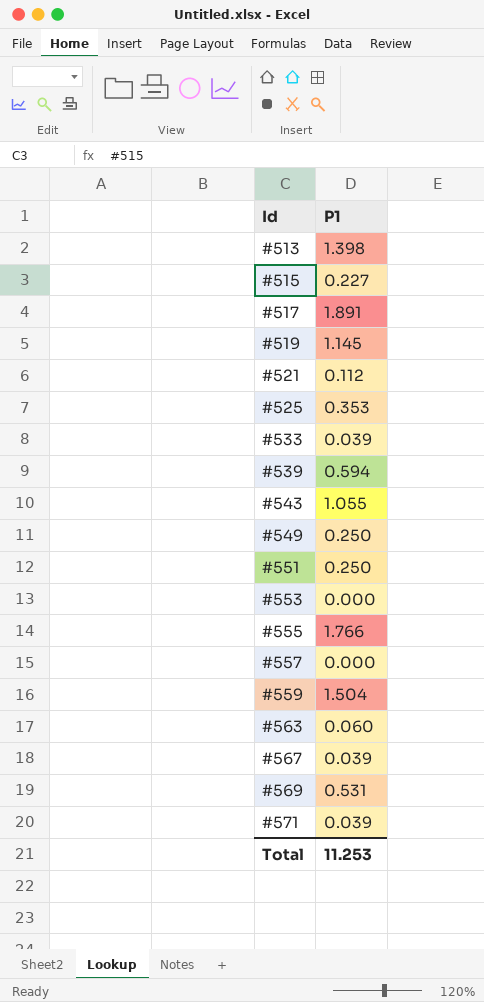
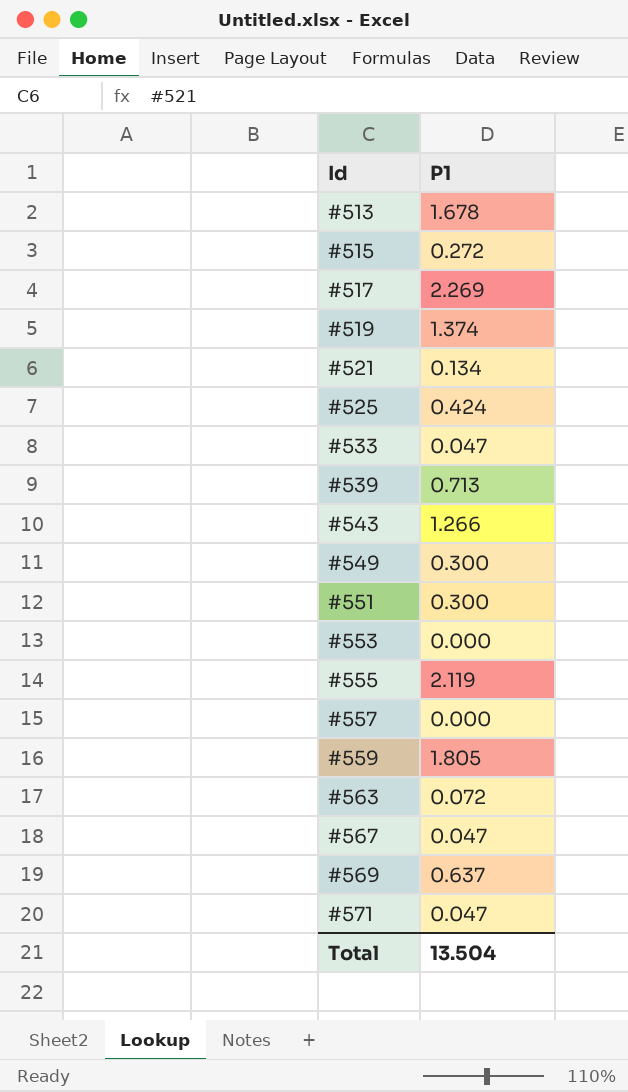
#513 | P1: 1.398 -> 1.678
#515 | P1: 0.227 -> 0.272
#517 | P1: 1.891 -> 2.269
#519 | P1: 1.145 -> 1.374
#521 | P1: 0.112 -> 0.134
#525 | P1: 0.353 -> 0.424
#533 | P1: 0.039 -> 0.047
#539 | P1: 0.594 -> 0.713
#543 | P1: 1.055 -> 1.266
#549 | P1: 0.250 -> 0.300
#551 | P1: 0.250 -> 0.300
#555 | P1: 1.766 -> 2.119
#559 | P1: 1.504 -> 1.805
#563 | P1: 0.060 -> 0.072
#567 | P1: 0.039 -> 0.047
#569 | P1: 0.531 -> 0.637
#571 | P1: 0.039 -> 0.047
Total | P1: 11.253 -> 13.504

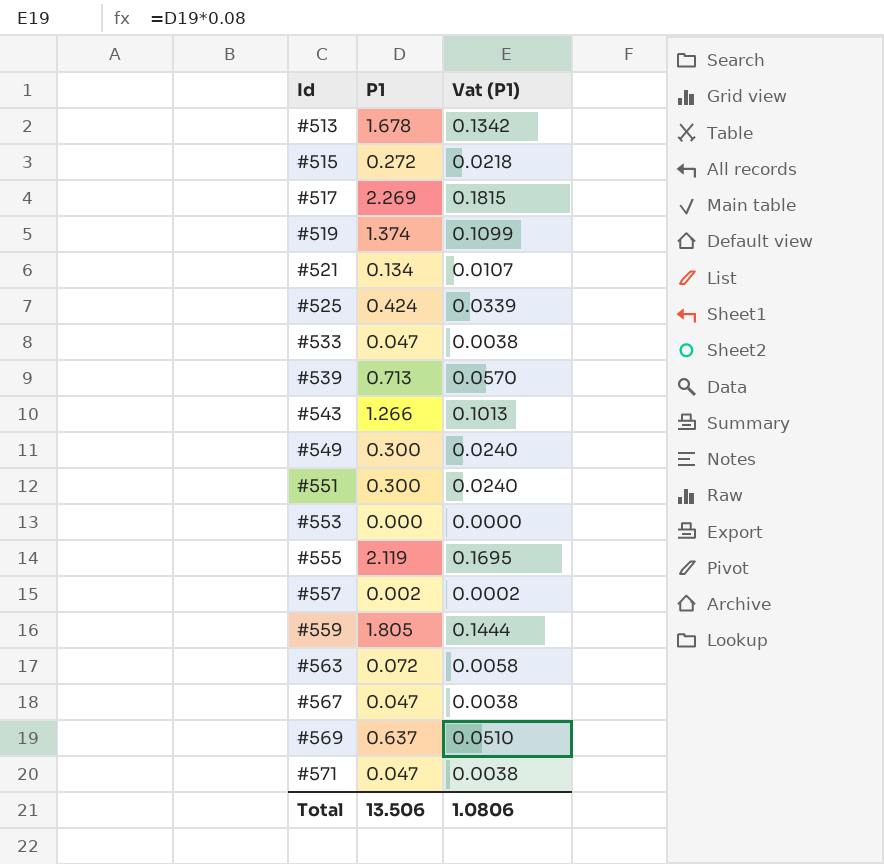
column Vat (P1) | formula: none -> [P1] * 0.08
#557 | P1: 0.000 -> 0.002
Total | P1: 13.504 -> 13.506

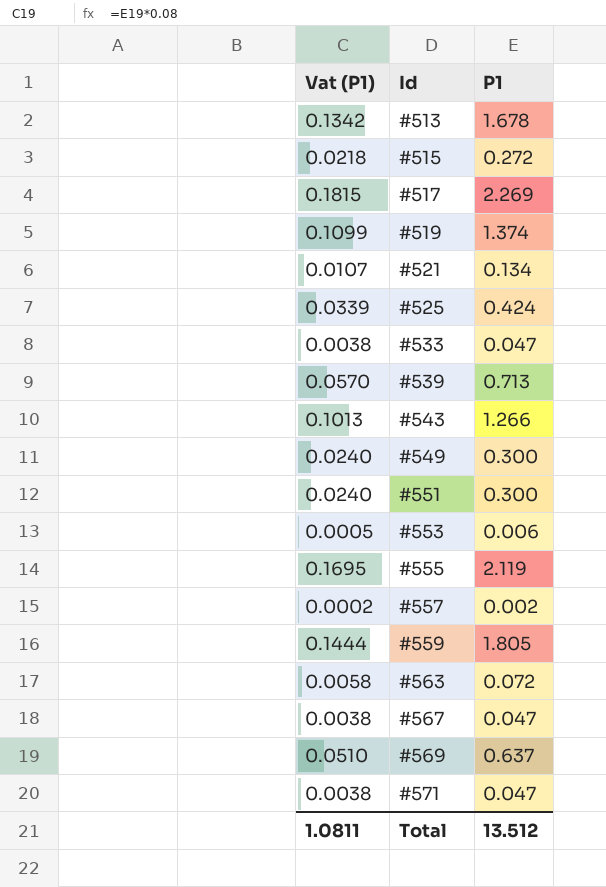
column Vat (P1) | position: 3 -> 1
#553 | Vat (P1): 0.0000 -> 0.0005
#553 | P1: 0.000 -> 0.006
Total | Vat (P1): 1.0806 -> 1.0811
Total | P1: 13.506 -> 13.512

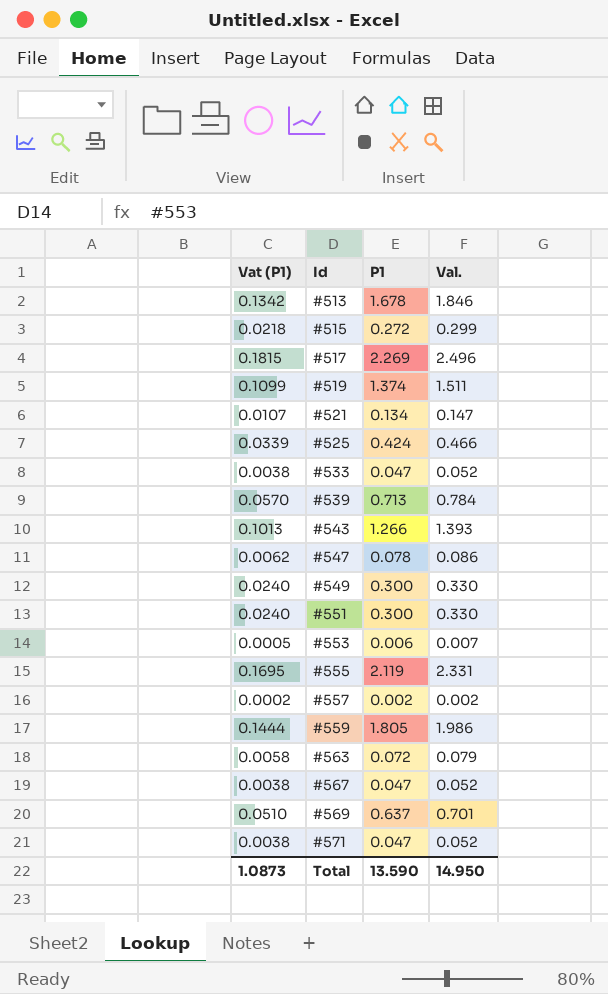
column Val. | formula: none -> [P1] * 1.1
row #547: none -> 0.0062 | 0.078 | 0.086
Total | Vat (P1): 1.0811 -> 1.0873
Total | P1: 13.512 -> 13.590

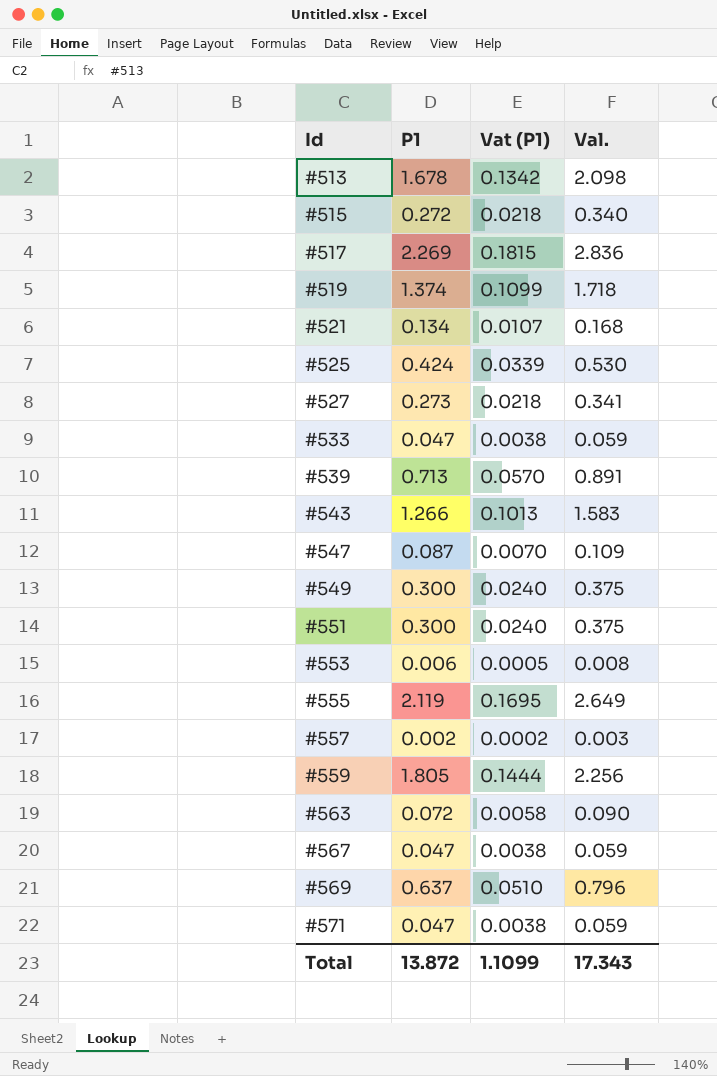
column Vat (P1) | position: 1 -> 3
column Val. | formula: [P1] * 1.1 -> [P1] * 1.25
row #527: none -> 0.273 | 0.0218 | 0.341
#547 | P1: 0.078 -> 0.087
#547 | Vat (P1): 0.0062 -> 0.0070
Total | P1: 13.590 -> 13.872
Total | Vat (P1): 1.0873 -> 1.1099
Total | Val.: 14.950 -> 17.343

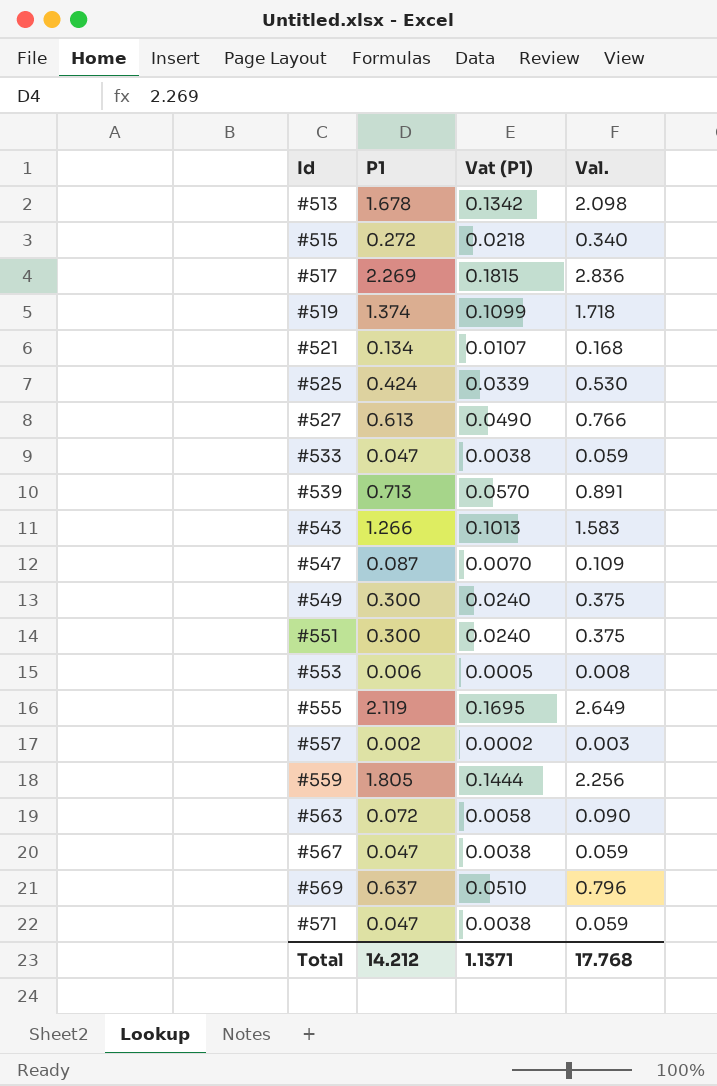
#527 | P1: 0.273 -> 0.613
#527 | Vat (P1): 0.0218 -> 0.0490
#527 | Val.: 0.341 -> 0.766
Total | P1: 13.872 -> 14.212
Total | Vat (P1): 1.1099 -> 1.1371
Total | Val.: 17.343 -> 17.768

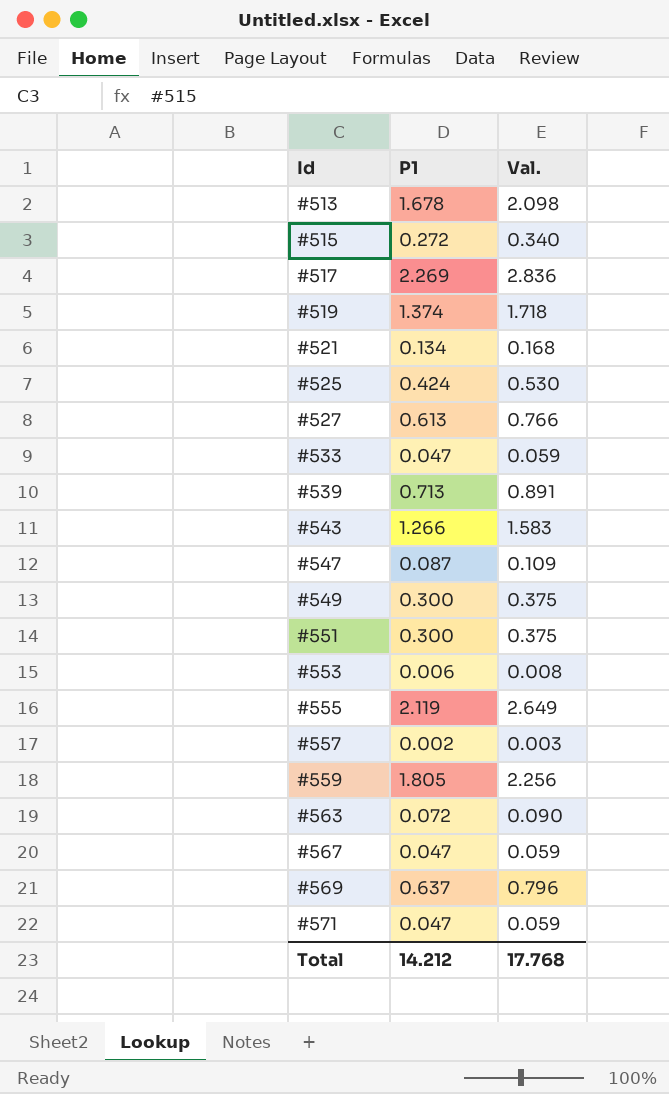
column Vat (P1) | formula: [P1] * 0.08 -> none

